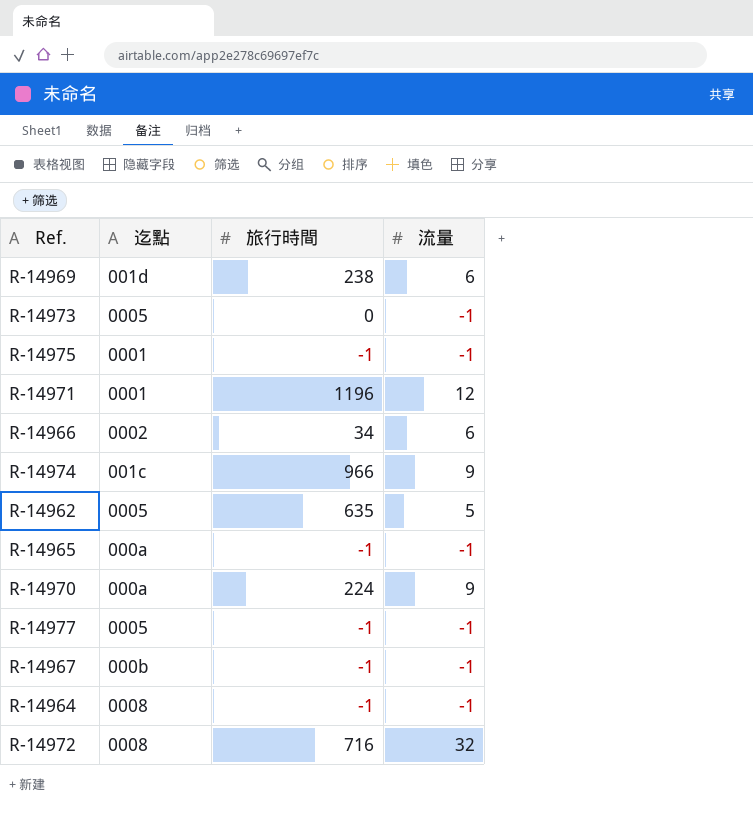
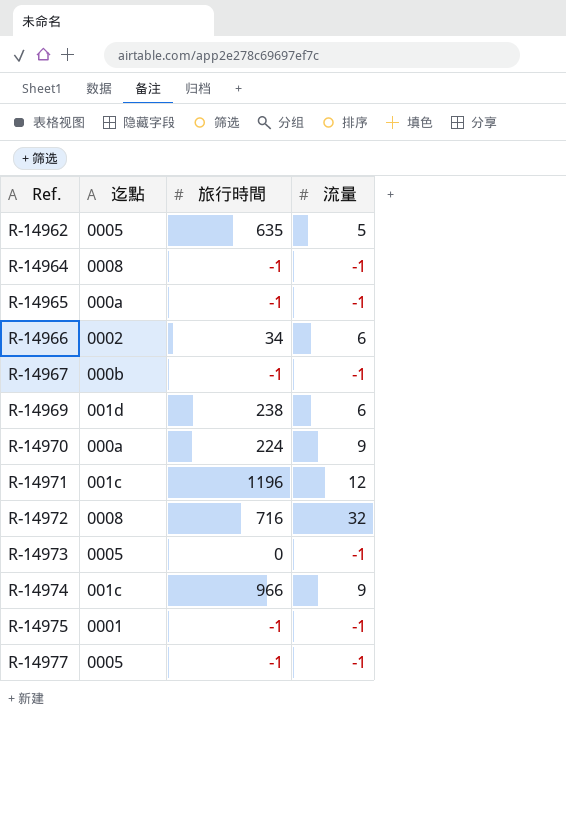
row order: none -> Ref. ascending
R-14971 | 迄點: 0001 -> 001c

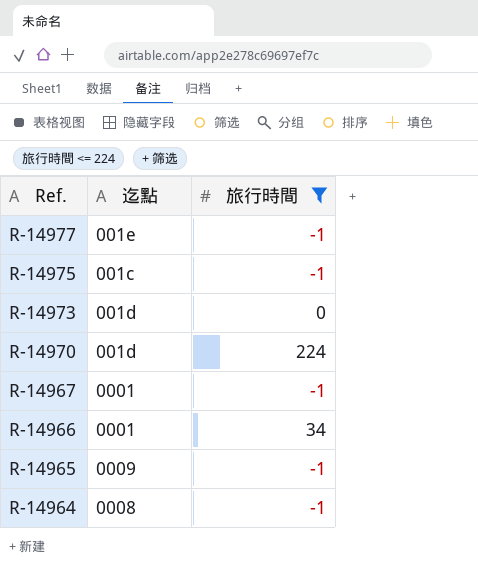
filter: none -> 旅行時間 <= 224
row order: Ref. ascending -> Ref. descending
column 流量 | position: 4 -> none
R-14977 | 迄點: 0005 -> 001e
R-14975 | 迄點: 0001 -> 001c
R-14973 | 迄點: 0005 -> 001d
R-14970 | 迄點: 000a -> 001d
R-14967 | 迄點: 000b -> 0001
R-14966 | 迄點: 0002 -> 0001
R-14965 | 迄點: 000a -> 0009

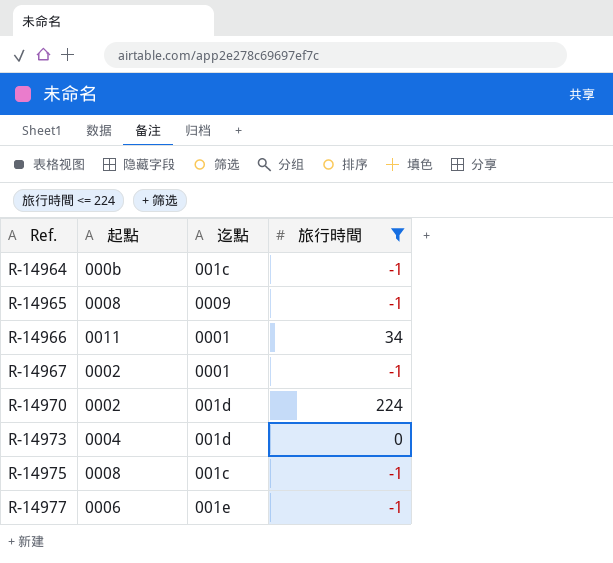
row order: Ref. descending -> Ref. ascending
column 起點 | position: none -> 2
R-14964 | 迄點: 0008 -> 001c

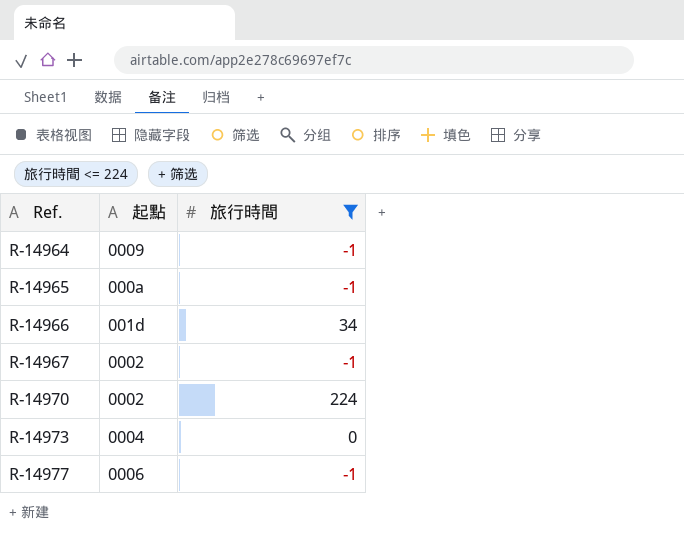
column 迄點 | position: 3 -> none
row R-14975: 0008 | 001c | -1 -> none
R-14964 | 起點: 000b -> 0009
R-14965 | 起點: 0008 -> 000a
R-14966 | 起點: 0011 -> 001d

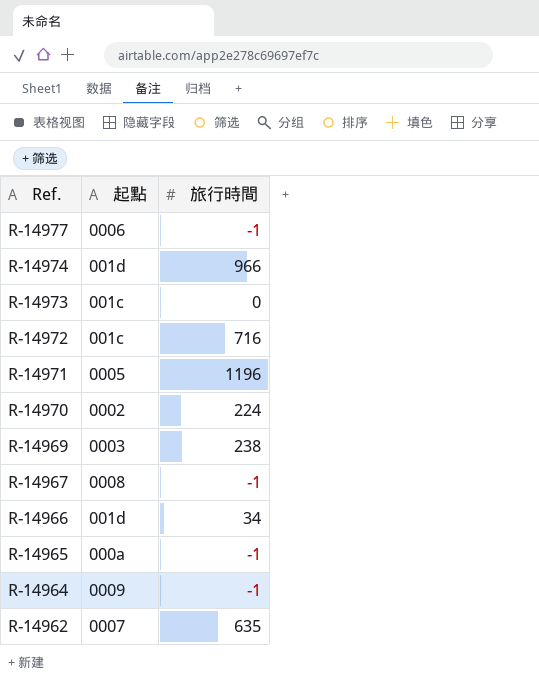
filter: 旅行時間 <= 224 -> none
row order: Ref. ascending -> Ref. descending
R-14973 | 起點: 0004 -> 001c
R-14967 | 起點: 0002 -> 0008

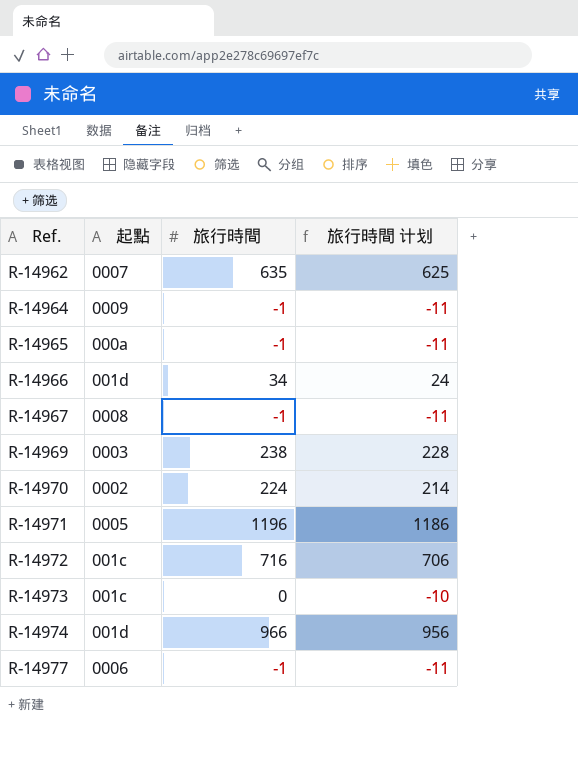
row order: Ref. descending -> Ref. ascending
column 旅行時間 计划 | formula: none -> [旅行時間] - 10

